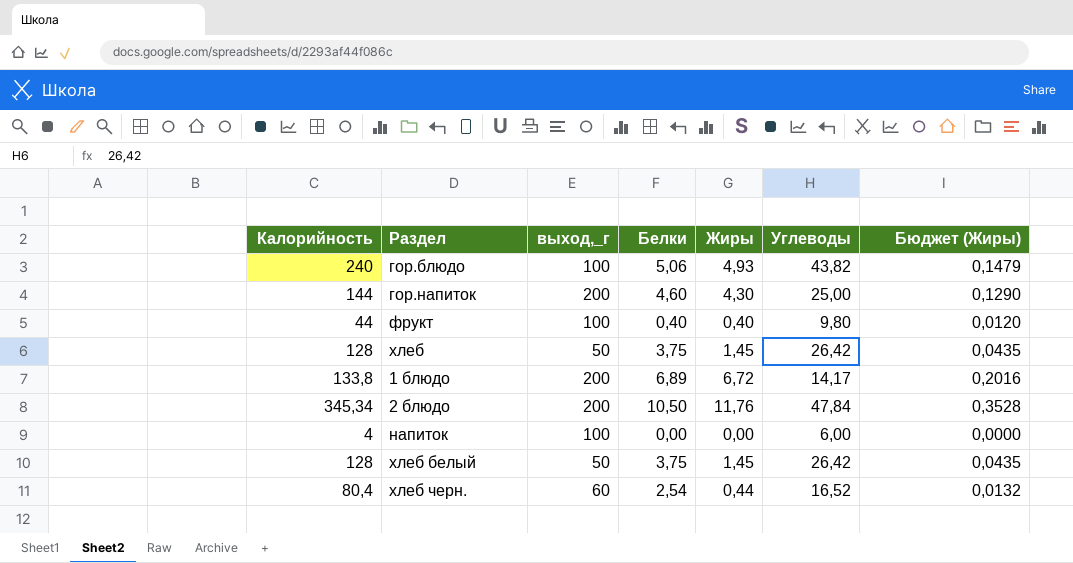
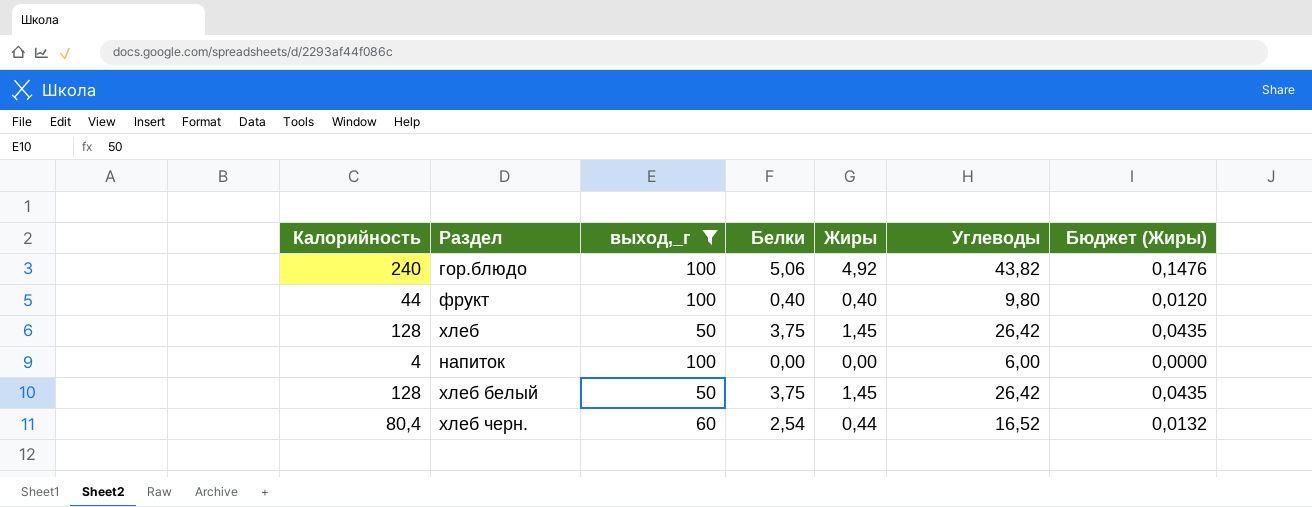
filter: none -> выход,_г != 200
гор.блюдо | Жиры: 4,93 -> 4,92
гор.блюдо | Бюджет (Жиры): 0,1479 -> 0,1476

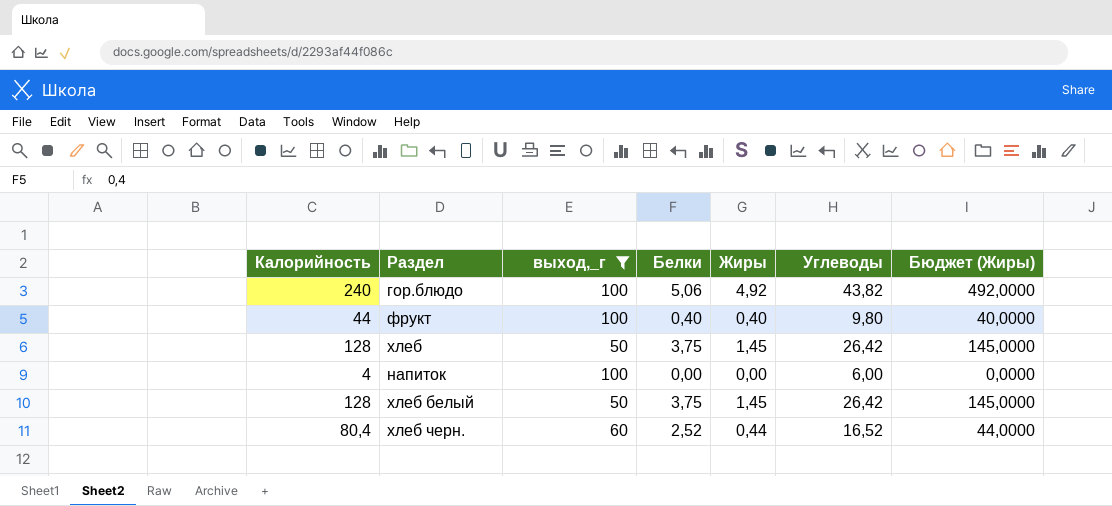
column Бюджет (Жиры) | formula: [Жиры] * 0,03 -> [Жиры] * 100
хлеб черн. | Белки: 2,54 -> 2,52

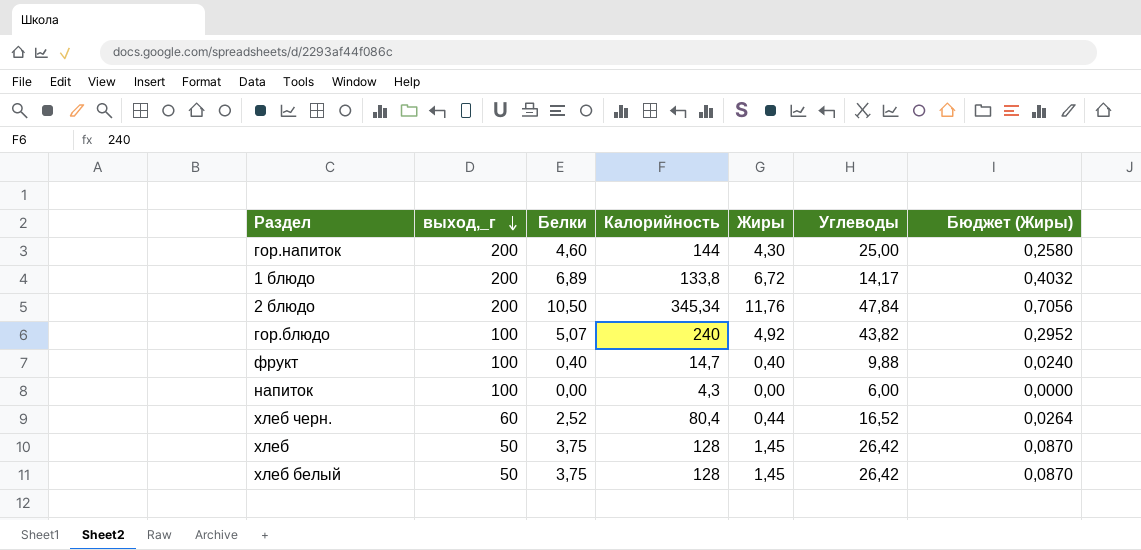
filter: выход,_г != 200 -> none
row order: none -> выход,_г descending
column Калорийность | position: 1 -> 4
column Бюджет (Жиры) | formula: [Жиры] * 100 -> [Жиры] * 0,06
гор.блюдо | Белки: 5,06 -> 5,07
фрукт | Калорийность: 44 -> 14,7
фрукт | Углеводы: 9,80 -> 9,88
напиток | Калорийность: 4 -> 4,3

